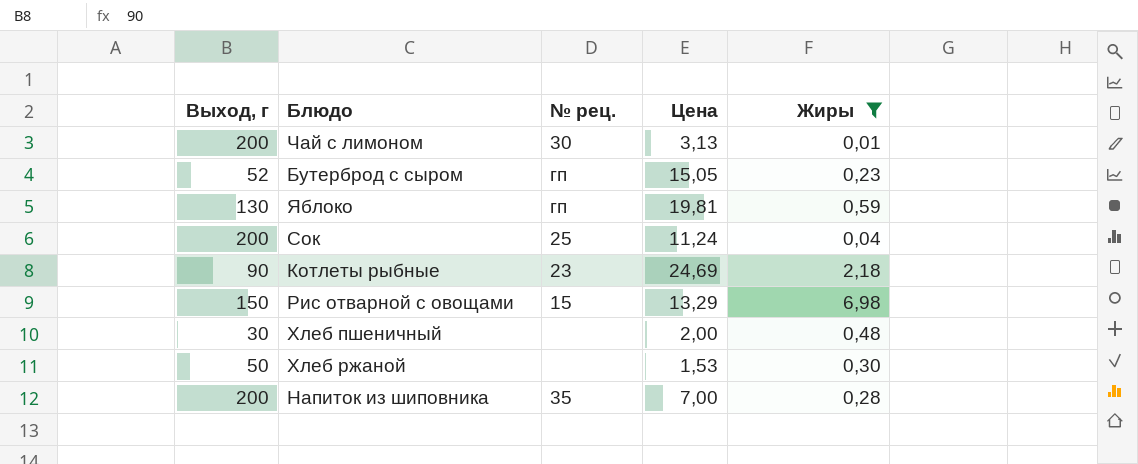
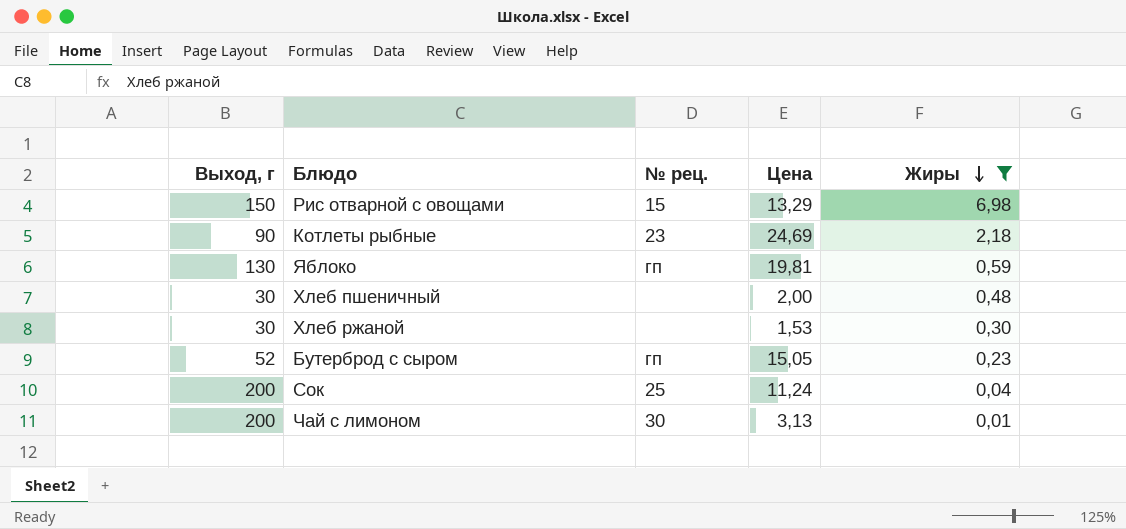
row order: none -> Жиры descending
row Напиток из шиповника: 200 | 35 | 7,00 | 0,28 -> none
Хлеб ржаной | Выход, г: 50 -> 30

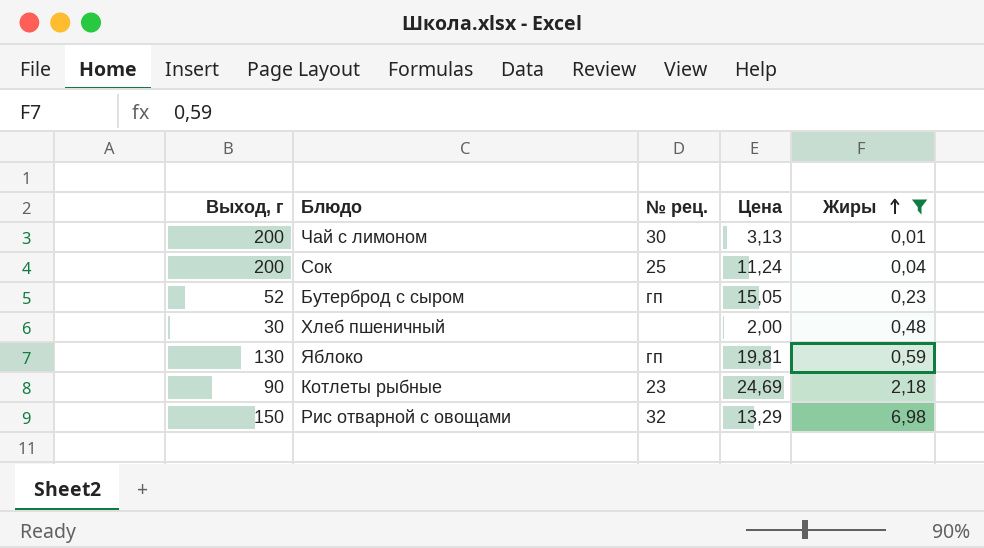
row order: Жиры descending -> Жиры ascending
row Хлеб ржаной: 30 | none | 1,53 | 0,30 -> none
Рис отварной с овощами | № рец.: 15 -> 32

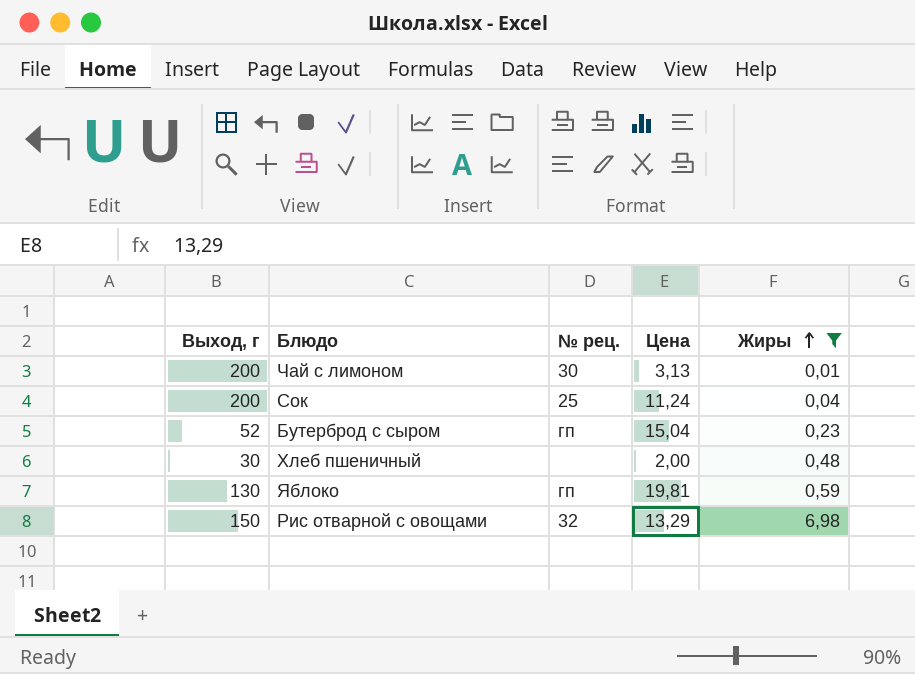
row Котлеты рыбные: 90 | 23 | 24,69 | 2,18 -> none
Бутерброд с сыром | Цена: 15,05 -> 15,04

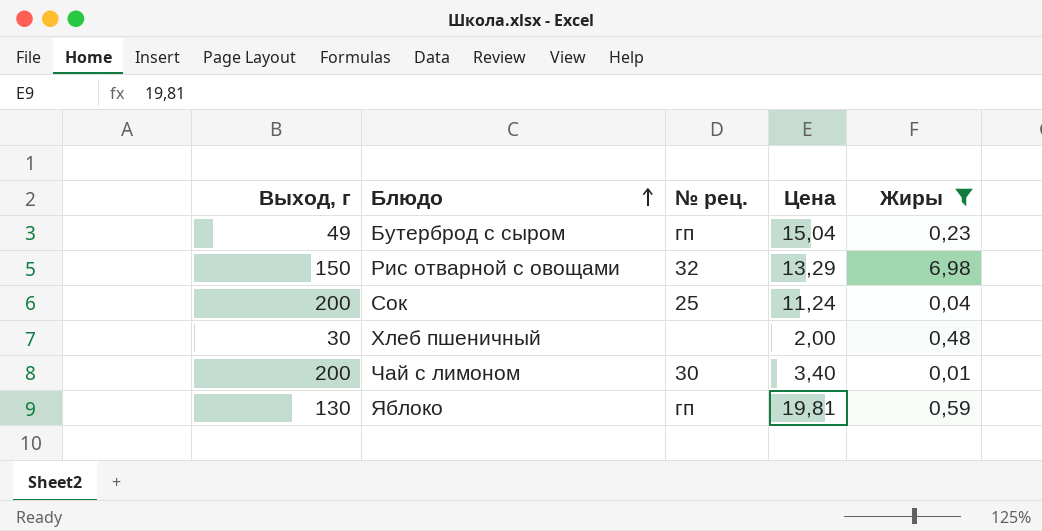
row order: Жиры ascending -> Блюдо ascending
Бутерброд с сыром | Выход, г: 52 -> 49
Чай с лимоном | Цена: 3,13 -> 3,40

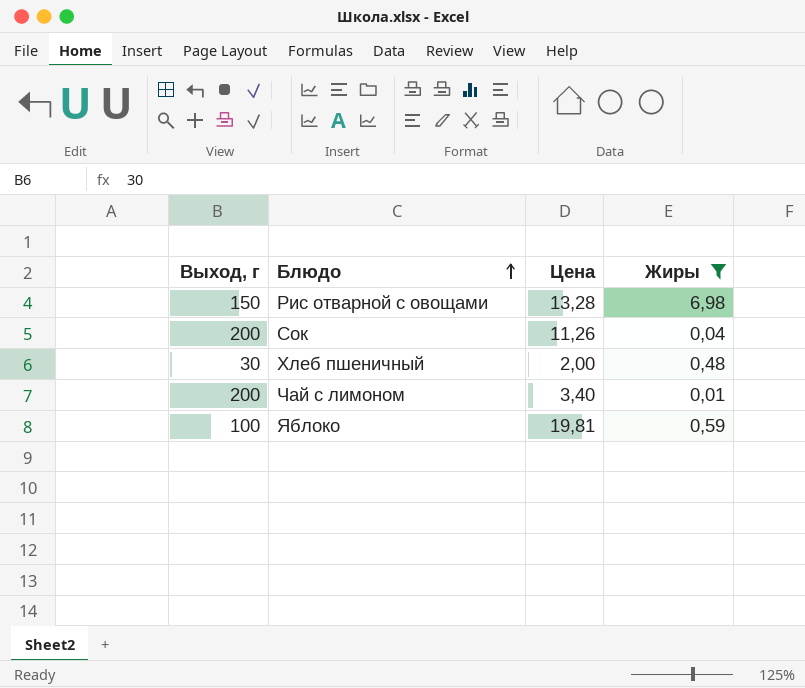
column № рец. | position: 3 -> none
row Бутерброд с сыром: 49 | гп | 15,04 | 0,23 -> none
Рис отварной с овощами | Цена: 13,29 -> 13,28
Сок | Цена: 11,24 -> 11,26
Яблоко | Выход, г: 130 -> 100

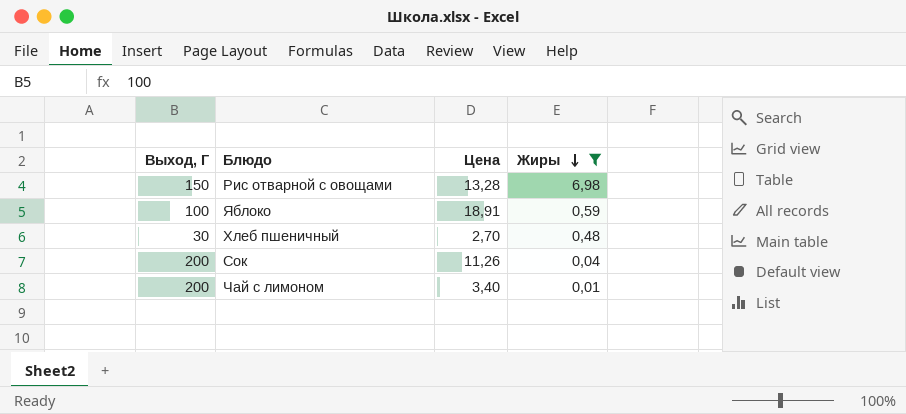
row order: Блюдо ascending -> Жиры descending
column name: Выход, г -> Выход, Г
Яблоко | Цена: 19,81 -> 18,91
Хлеб пшеничный | Цена: 2,00 -> 2,70

